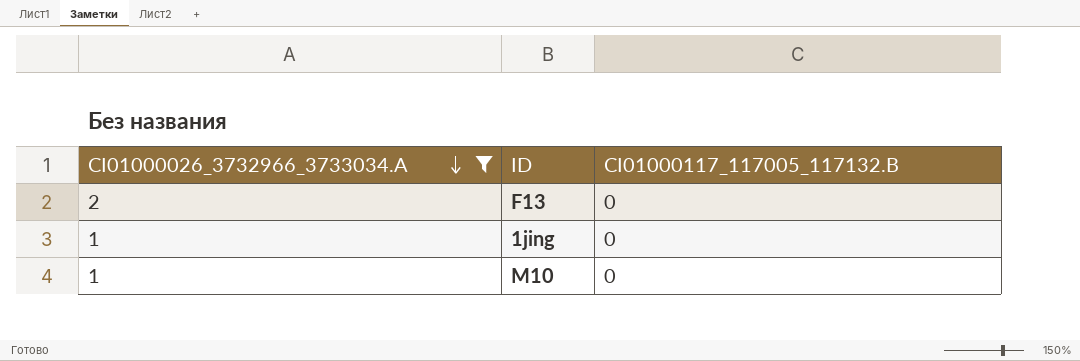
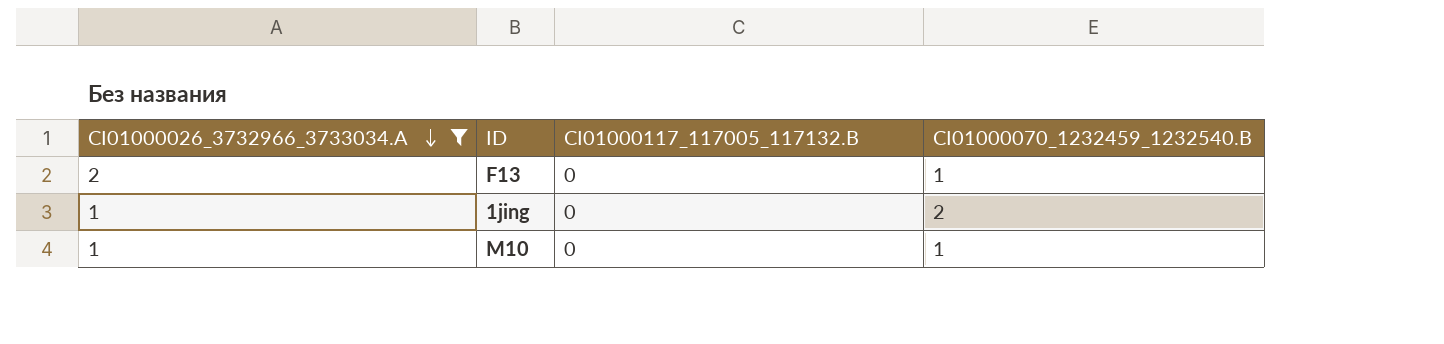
column CI01000070_1232459_1232540.B | position: none -> 4

